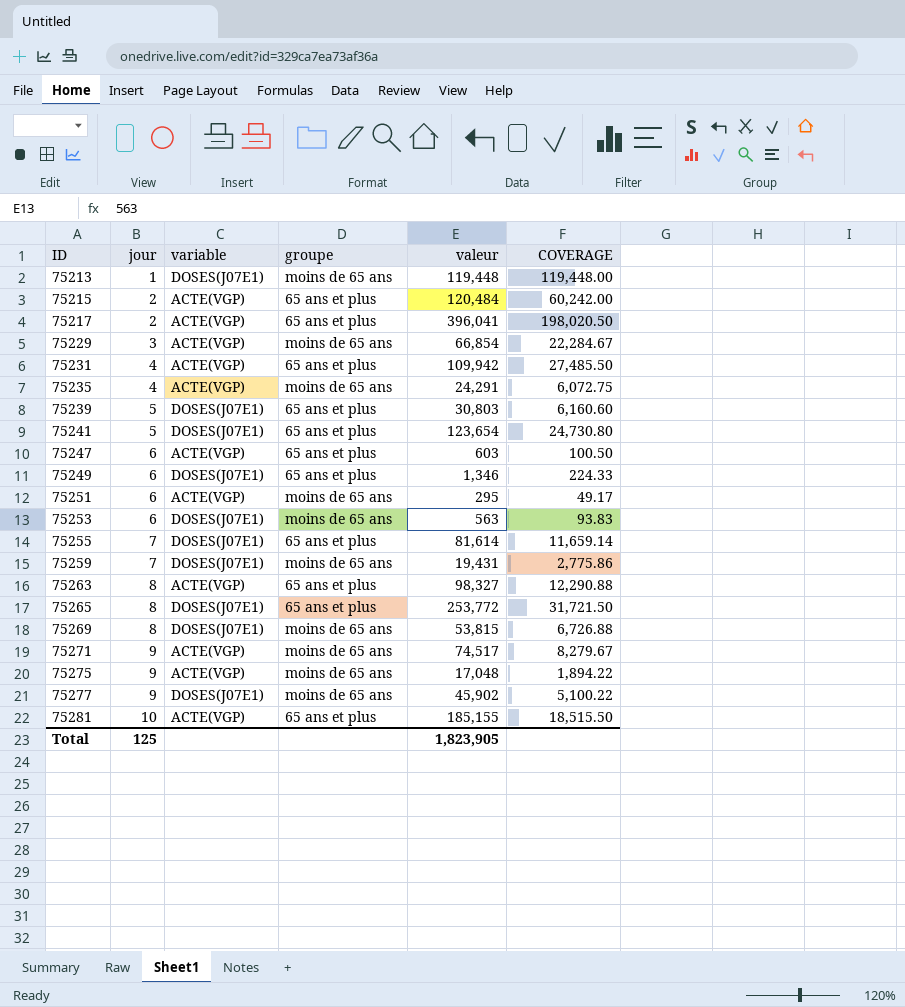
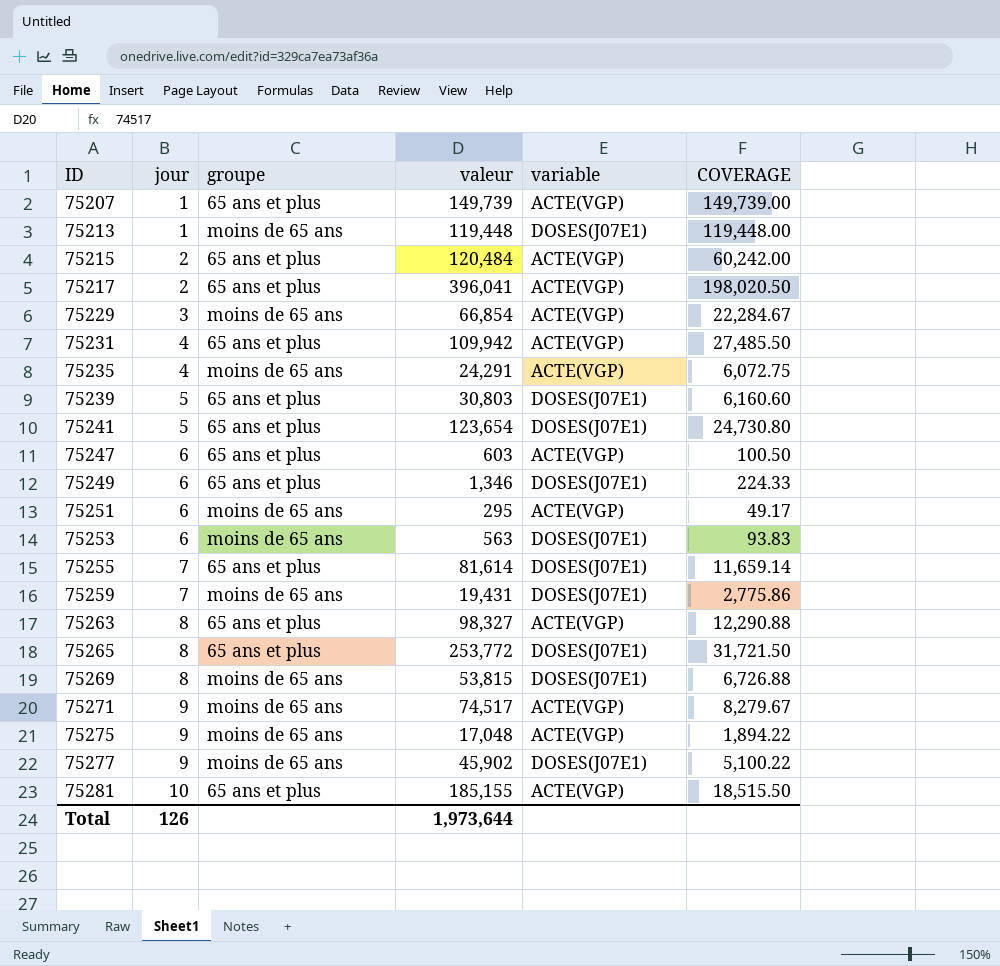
column variable | position: 3 -> 5
row 75207: none -> 1 | 65 ans et plus | 149,739 | ACTE(VGP) | 149,739.00
Total | jour: 125 -> 126
Total | valeur: 1,823,905 -> 1,973,644

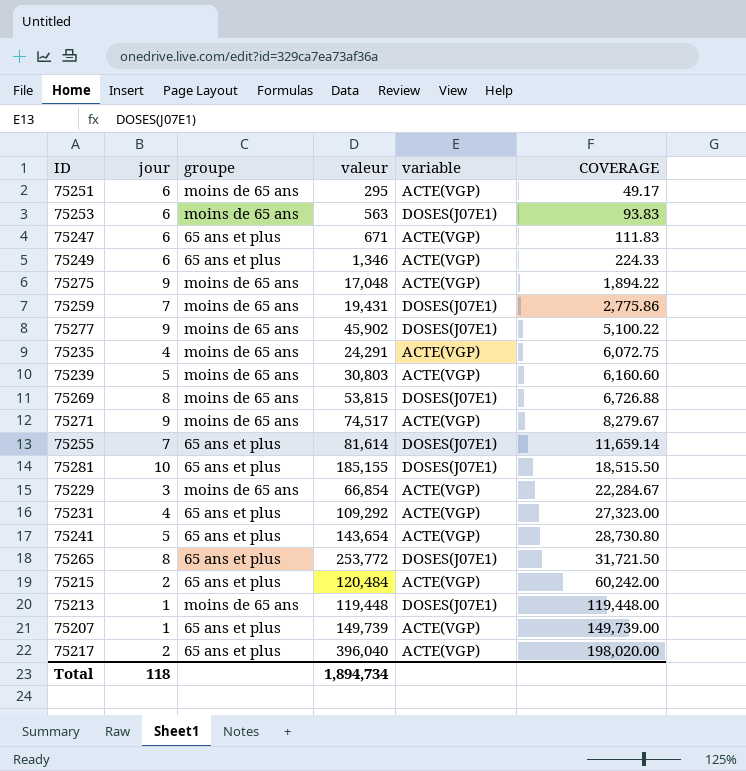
row order: ID ascending -> COVERAGE ascending
row 75263: 8 | 65 ans et plus | 98,327 | ACTE(VGP) | 12,290.88 -> none
75247 | valeur: 603 -> 671
75247 | COVERAGE: 100.50 -> 111.83
75249 | variable: DOSES(J07E1) -> ACTE(VGP)
75239 | groupe: 65 ans et plus -> moins de 65 ans
75239 | variable: DOSES(J07E1) -> ACTE(VGP)
75281 | variable: ACTE(VGP) -> DOSES(J07E1)
75231 | valeur: 109,942 -> 109,292
75231 | COVERAGE: 27,485.50 -> 27,323.00
75241 | valeur: 123,654 -> 143,654
75241 | variable: DOSES(J07E1) -> ACTE(VGP)
75241 | COVERAGE: 24,730.80 -> 28,730.80
75217 | valeur: 396,041 -> 396,040
75217 | COVERAGE: 198,020.50 -> 198,020.00
Total | jour: 126 -> 118
Total | valeur: 1,973,644 -> 1,894,734

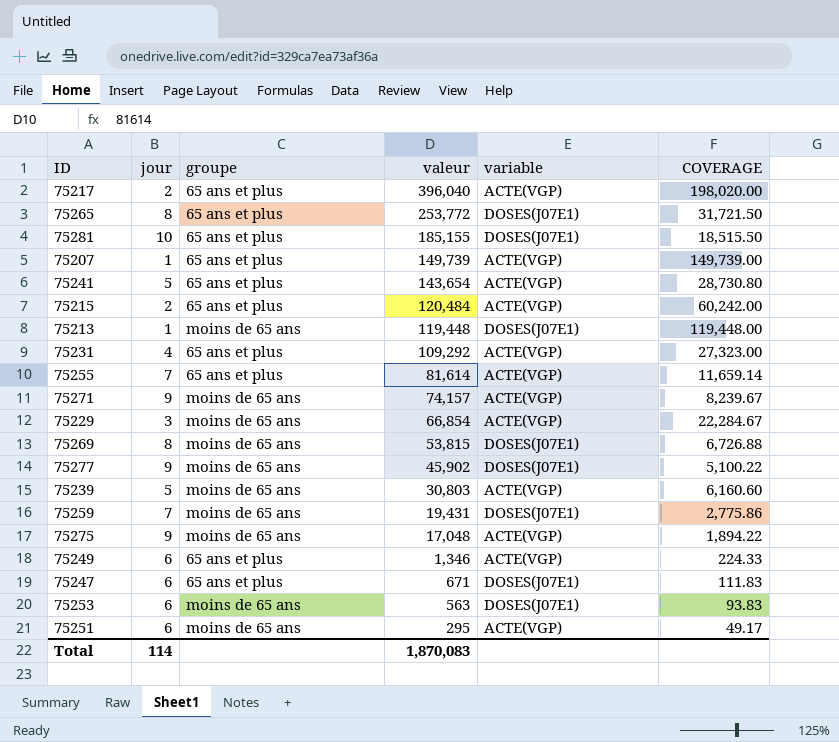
row order: COVERAGE ascending -> valeur descending
row 75235: 4 | moins de 65 ans | 24,291 | ACTE(VGP) | 6,072.75 -> none
75255 | variable: DOSES(J07E1) -> ACTE(VGP)
75271 | valeur: 74,517 -> 74,157
75271 | COVERAGE: 8,279.67 -> 8,239.67
75247 | variable: ACTE(VGP) -> DOSES(J07E1)
Total | jour: 118 -> 114
Total | valeur: 1,894,734 -> 1,870,083

